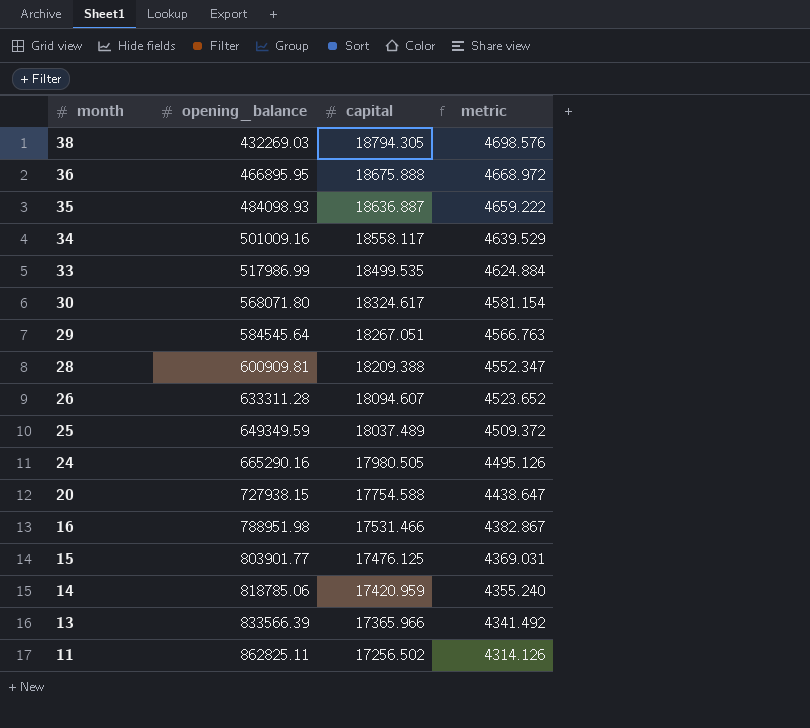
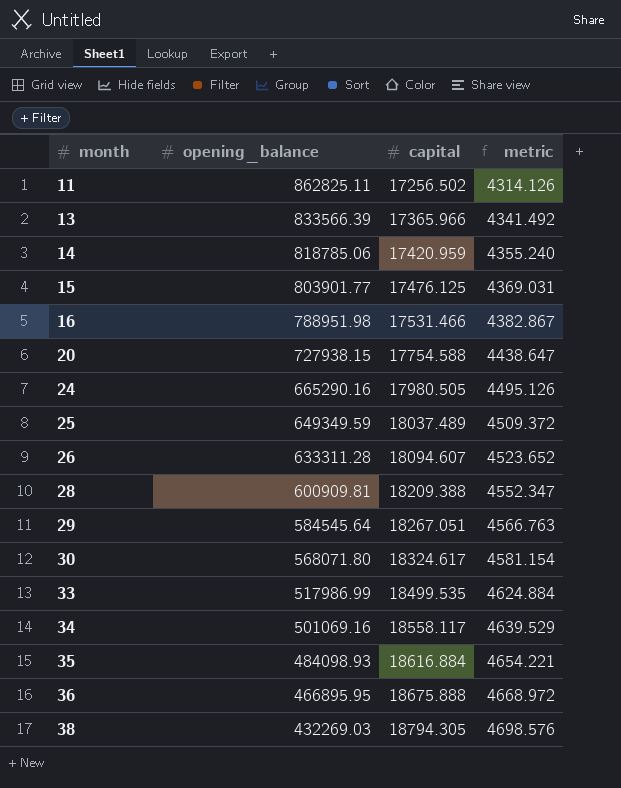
row order: month descending -> month ascending
34 | opening_balance: 501009.16 -> 501069.16
35 | capital: 18636.887 -> 18616.884
35 | metric: 4659.222 -> 4654.221

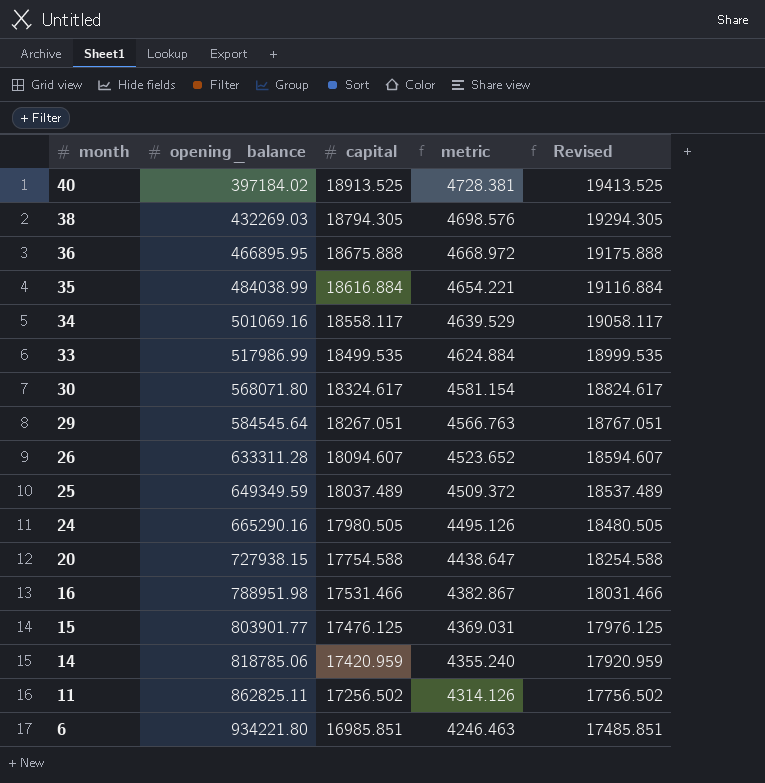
row order: month ascending -> month descending
column Revised | formula: none -> [capital] + 500
row 13: 833566.39 | 17365.966 | 4341.492 -> none
row 28: 600909.81 | 18209.388 | 4552.347 -> none
row 40: none -> 397184.02 | 18913.525 | 4728.381 | 19413.525
35 | opening_balance: 484098.93 -> 484038.99
row 6: none -> 934221.80 | 16985.851 | 4246.463 | 17485.851

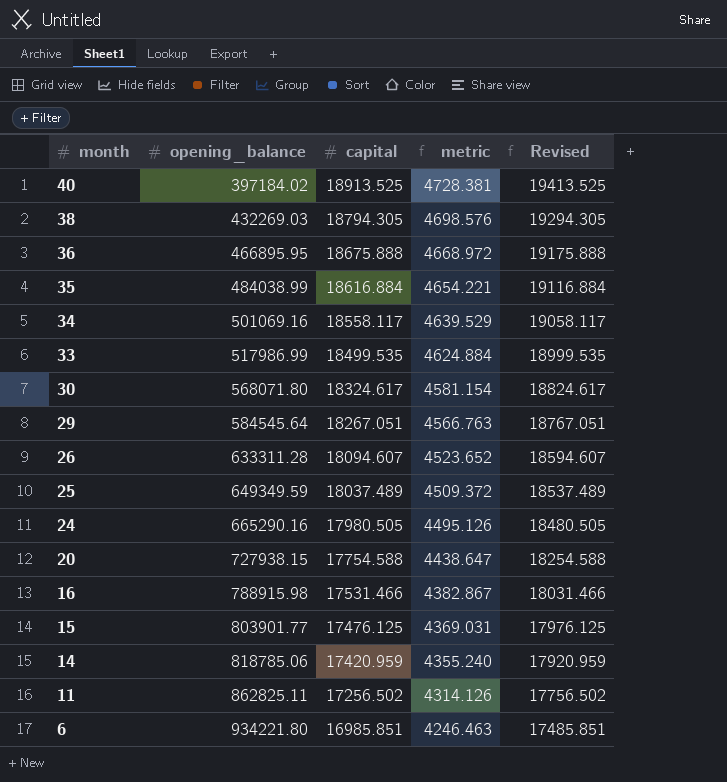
16 | opening_balance: 788951.98 -> 788915.98

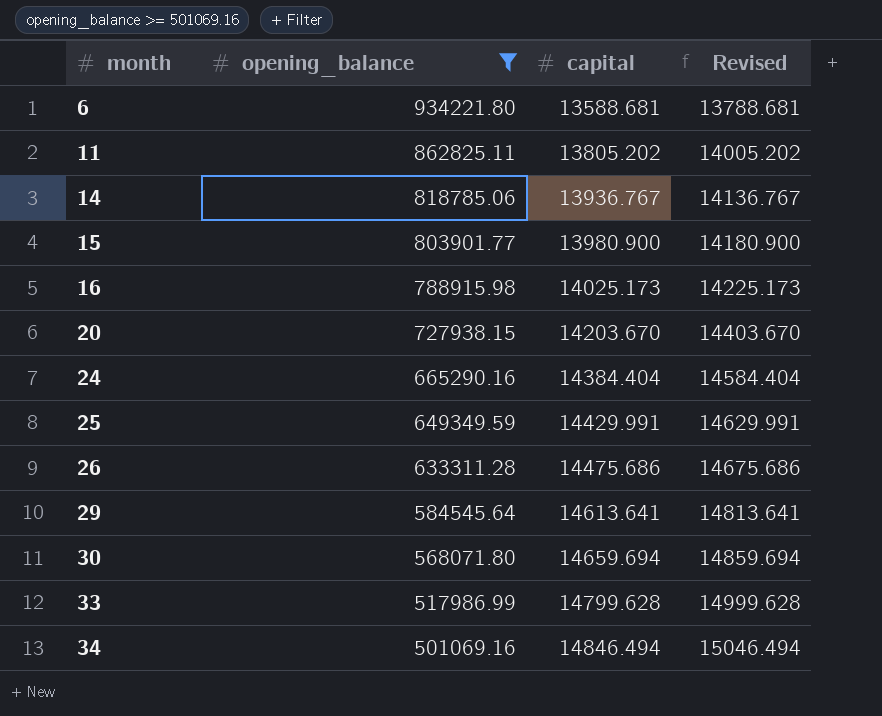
filter: none -> opening_balance >= 501069.16
row order: month descending -> month ascending
column metric | formula: [capital] * 0.25 -> none
column Revised | formula: [capital] + 500 -> [capital] + 200
6 | capital: 16985.851 -> 13588.681
11 | capital: 17256.502 -> 13805.202
14 | capital: 17420.959 -> 13936.767
15 | capital: 17476.125 -> 13980.900
16 | capital: 17531.466 -> 14025.173
20 | capital: 17754.588 -> 14203.670
24 | capital: 17980.505 -> 14384.404
25 | capital: 18037.489 -> 14429.991
26 | capital: 18094.607 -> 14475.686
29 | capital: 18267.051 -> 14613.641
30 | capital: 18324.617 -> 14659.694
33 | capital: 18499.535 -> 14799.628
34 | capital: 18558.117 -> 14846.494

